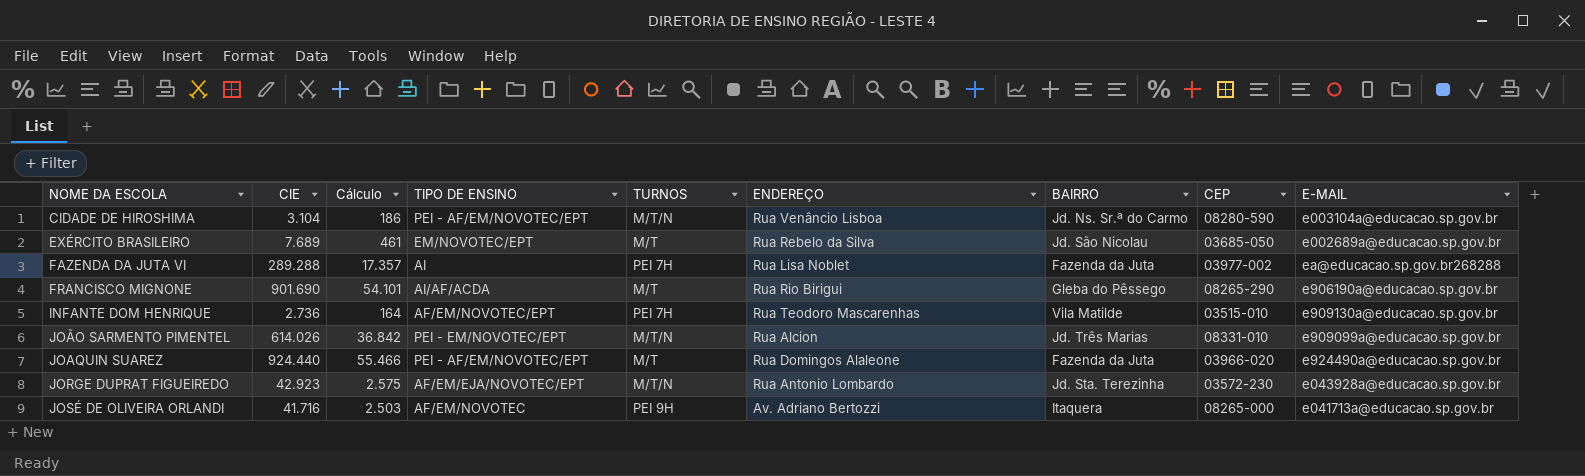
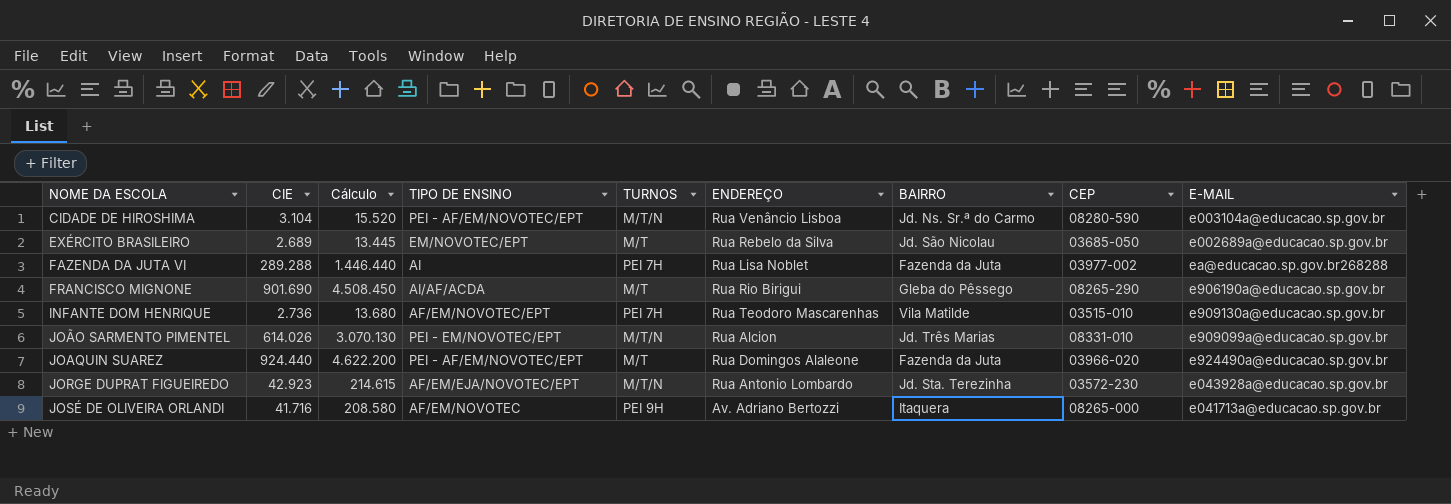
column Cálculo | formula: [CIE] * 0,06 -> [CIE] * 5
EXÉRCITO BRASILEIRO | CIE: 7.689 -> 2.689

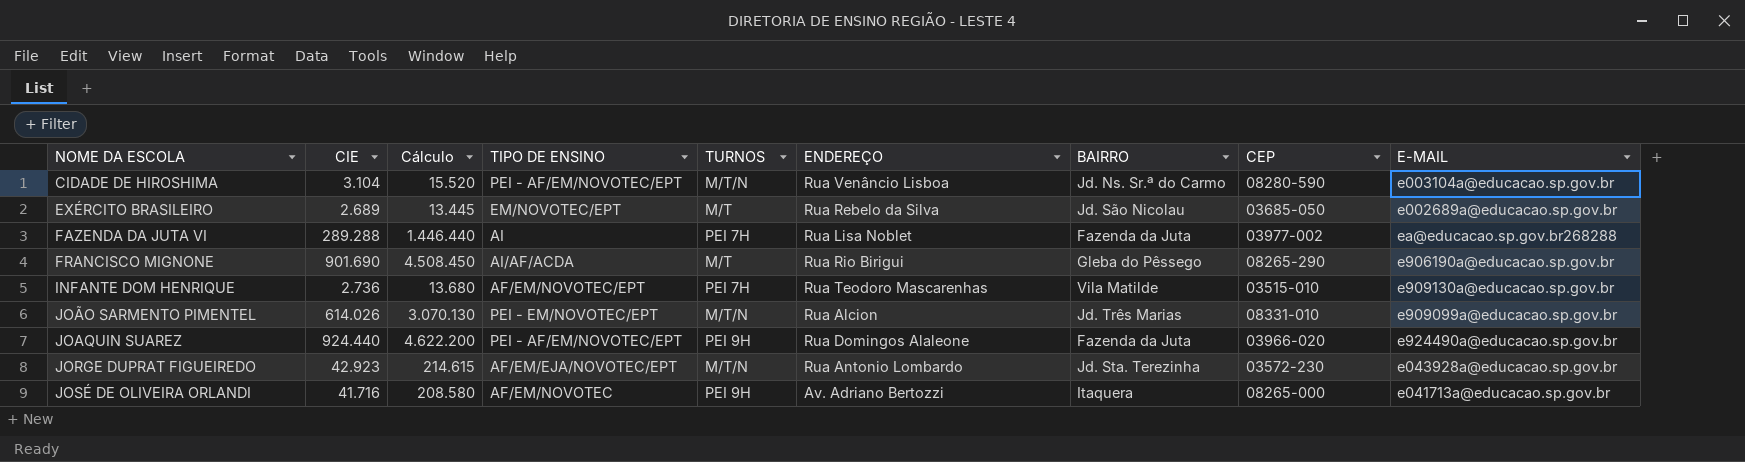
JOAQUIN SUAREZ | TURNOS: M/T -> PEI 9H

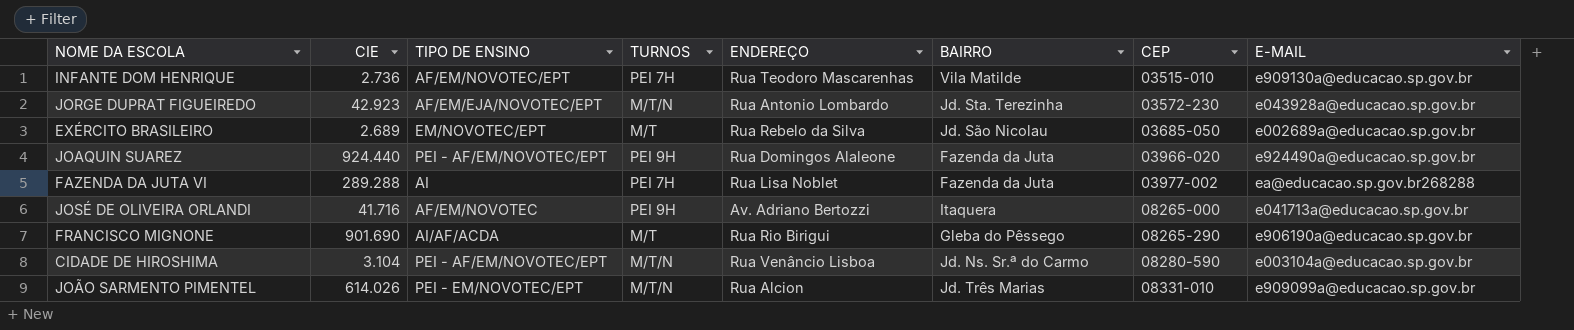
row order: NOME DA ESCOLA ascending -> CEP ascending
column Cálculo | formula: [CIE] * 5 -> none

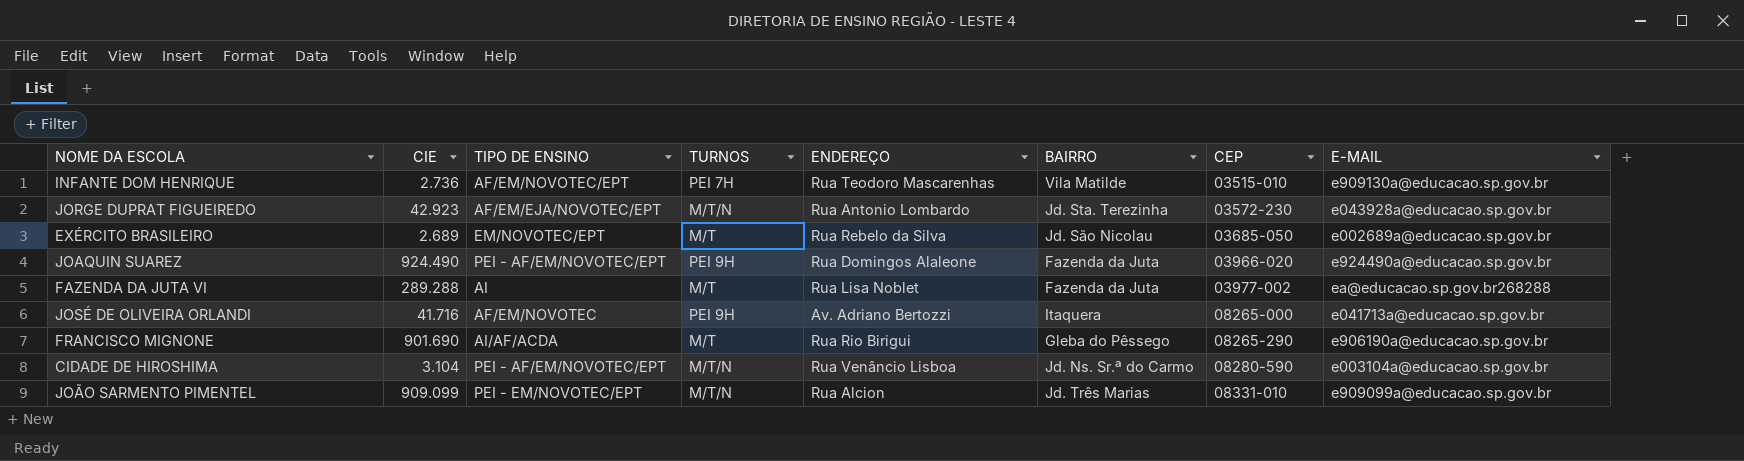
JOAQUIN SUAREZ | CIE: 924.440 -> 924.490
FAZENDA DA JUTA VI | TURNOS: PEI 7H -> M/T
JOÃO SARMENTO PIMENTEL | CIE: 614.026 -> 909.099

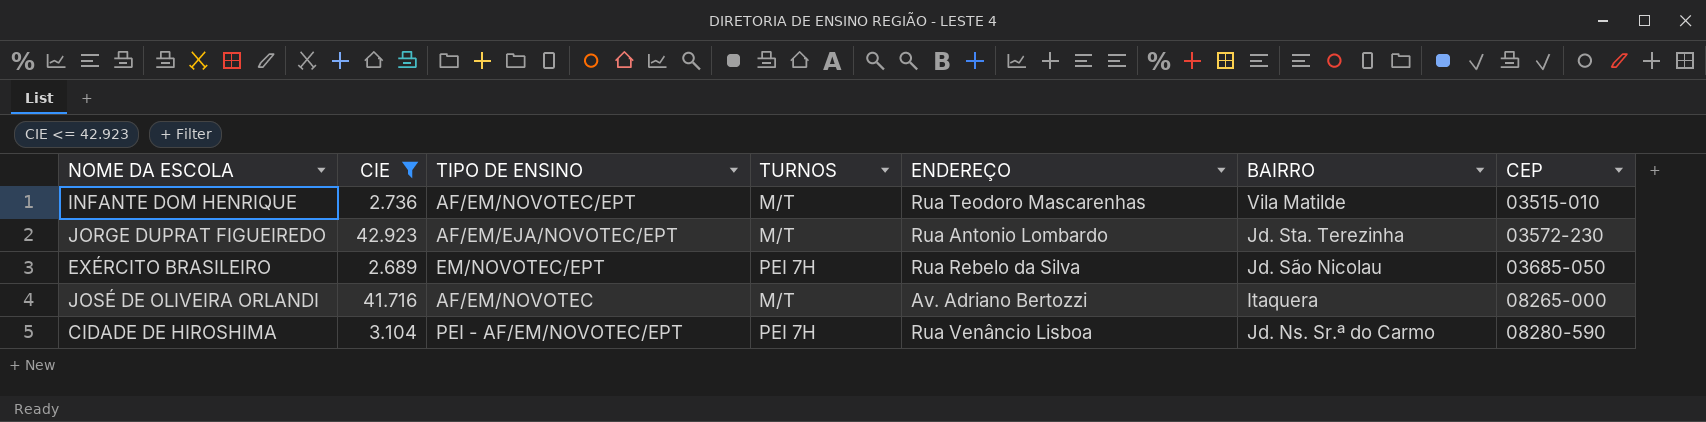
filter: none -> CIE <= 42.923
column E-MAIL | position: 8 -> none
INFANTE DOM HENRIQUE | TURNOS: PEI 7H -> M/T
JORGE DUPRAT FIGUEIREDO | TURNOS: M/T/N -> M/T
EXÉRCITO BRASILEIRO | TURNOS: M/T -> PEI 7H
JOSÉ DE OLIVEIRA ORLANDI | TURNOS: PEI 9H -> M/T
CIDADE DE HIROSHIMA | TURNOS: M/T/N -> PEI 7H

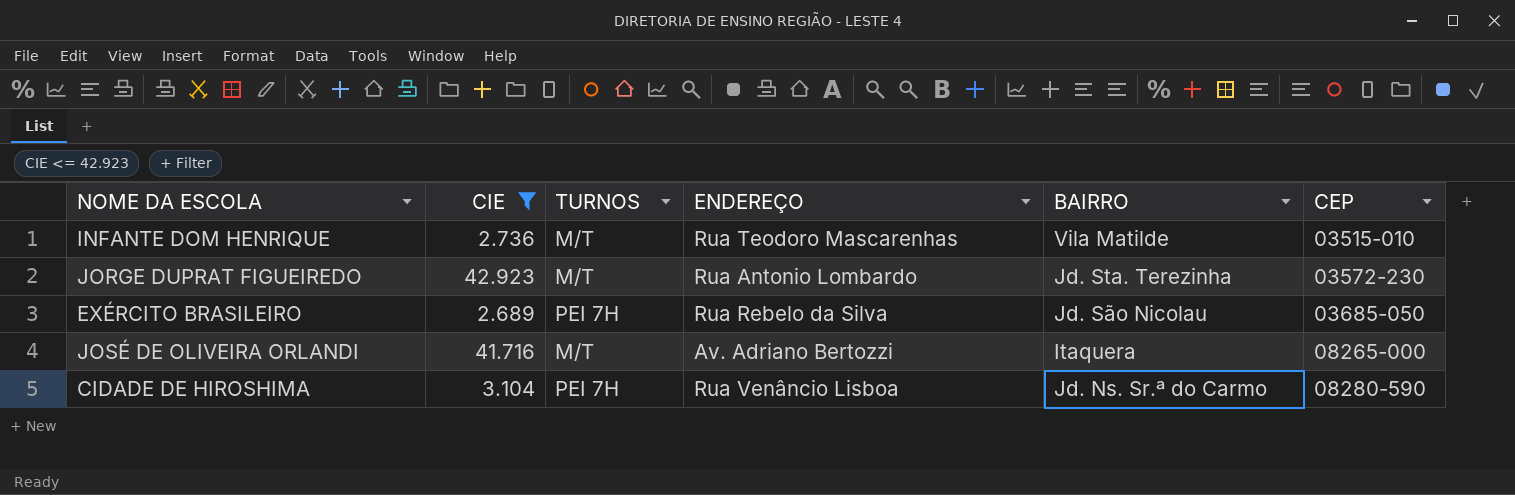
column TIPO DE ENSINO | position: 3 -> none

